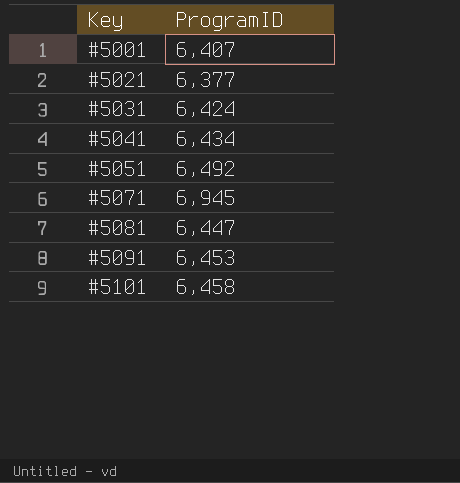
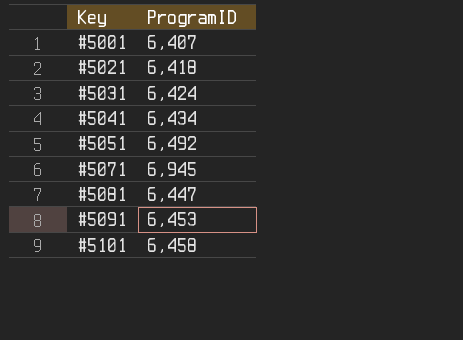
#5021 | ProgramID: 6,377 -> 6,418

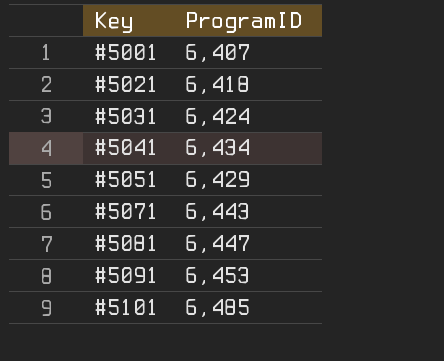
#5051 | ProgramID: 6,492 -> 6,429
#5071 | ProgramID: 6,945 -> 6,443
#5101 | ProgramID: 6,458 -> 6,485

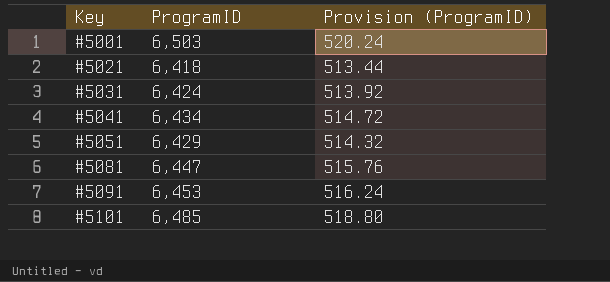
column Provision (ProgramID) | formula: none -> [ProgramID] * 0.08
row #5071: 6,443 -> none
#5001 | ProgramID: 6,407 -> 6,503

